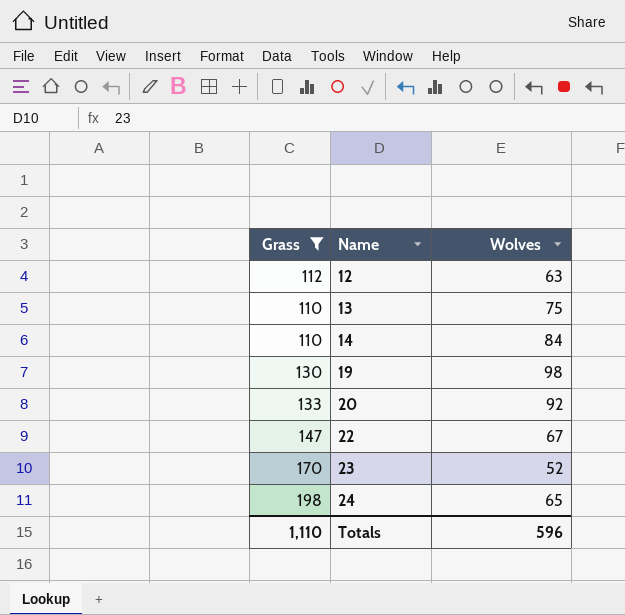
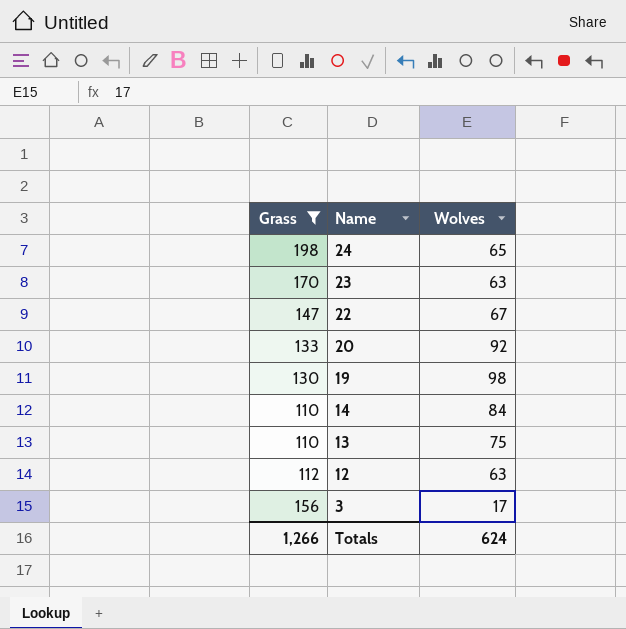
row order: Name ascending -> Name descending
23 | Wolves: 52 -> 63
row 3: none -> 156 | 17
Totals | Grass: 1,110 -> 1,266
Totals | Wolves: 596 -> 624

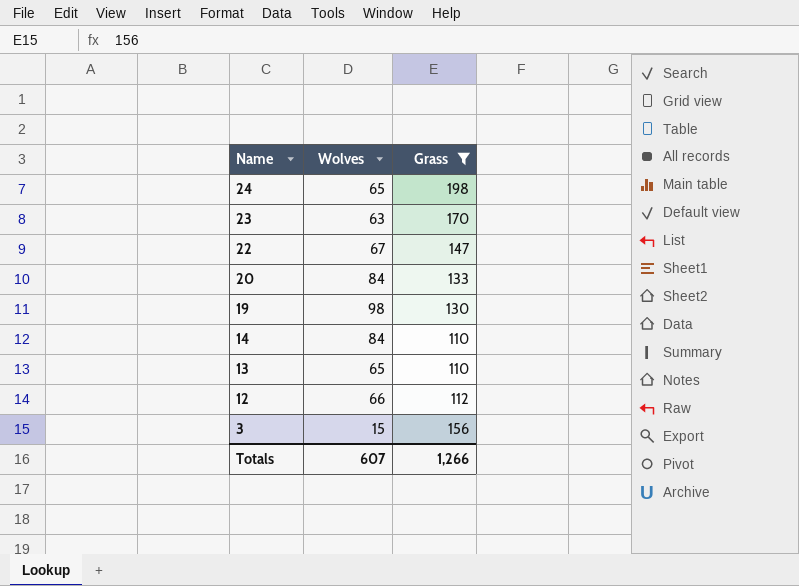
column Grass | position: 1 -> 3
20 | Wolves: 92 -> 84
13 | Wolves: 75 -> 65
12 | Wolves: 63 -> 66
3 | Wolves: 17 -> 15
Totals | Wolves: 624 -> 607

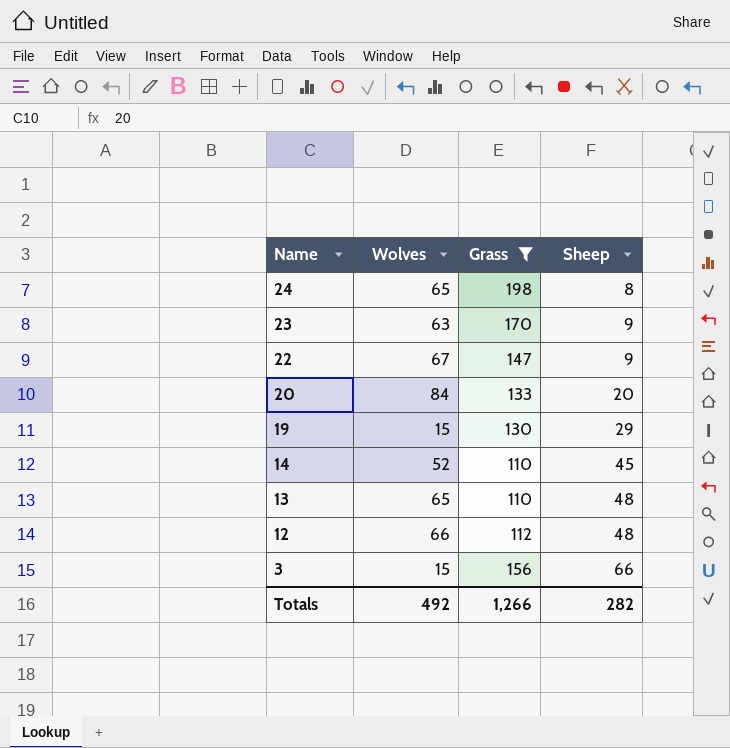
column Sheep | position: none -> 4
19 | Wolves: 98 -> 15
14 | Wolves: 84 -> 52
Totals | Wolves: 607 -> 492

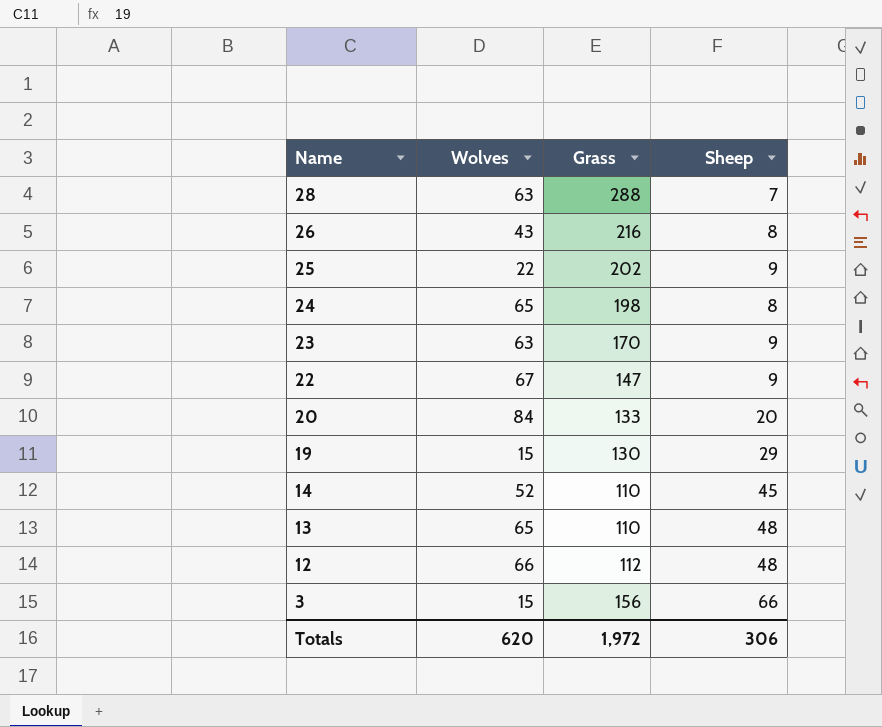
filter: Grass <= 198 -> none
Totals | Wolves: 492 -> 620
Totals | Grass: 1,266 -> 1,972
Totals | Sheep: 282 -> 306

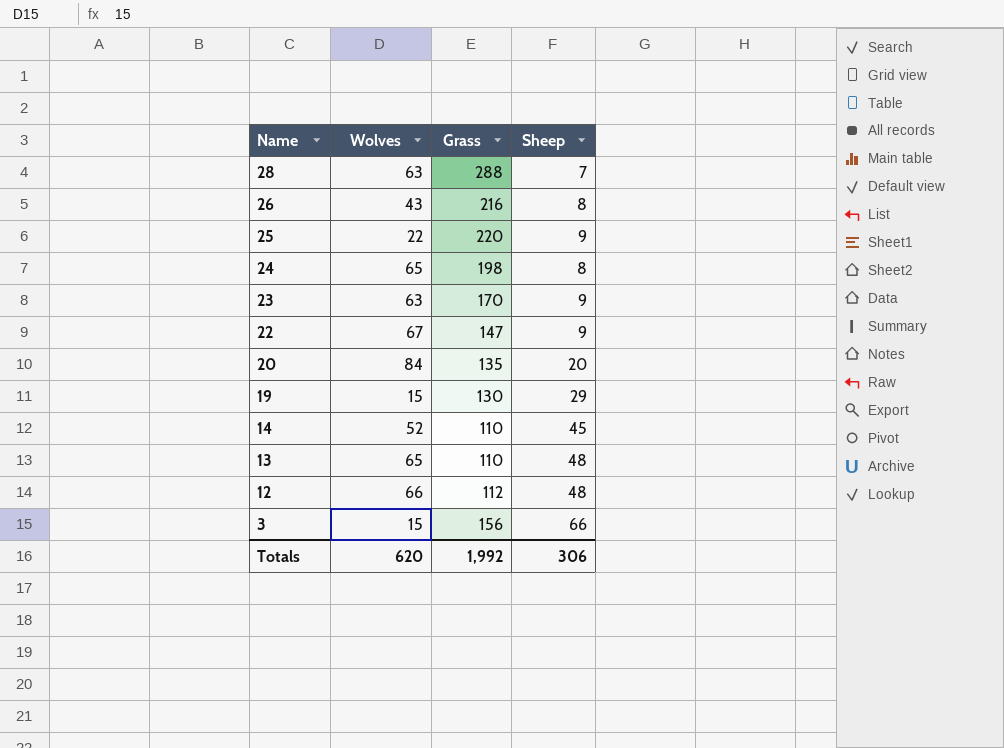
25 | Grass: 202 -> 220
20 | Grass: 133 -> 135
Totals | Grass: 1,972 -> 1,992

